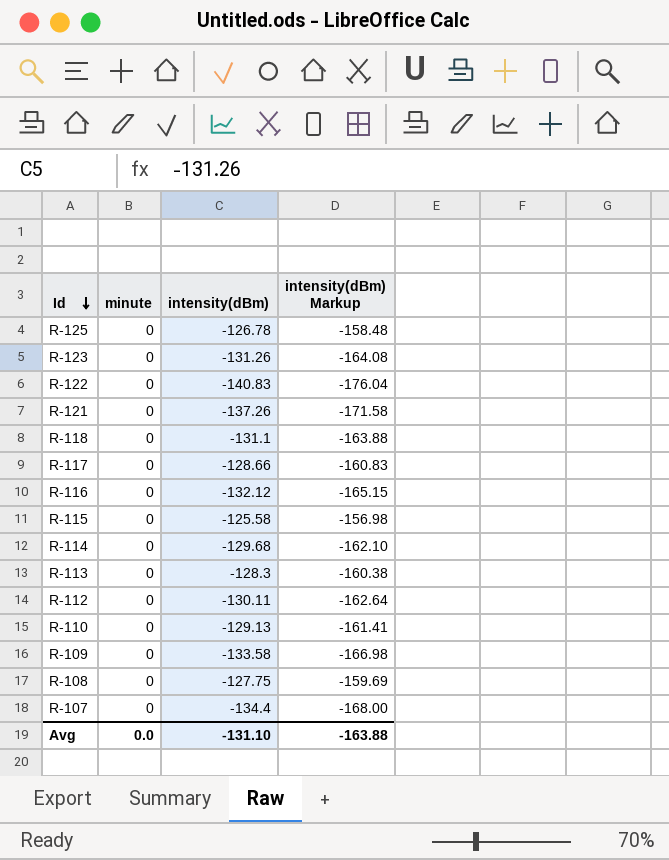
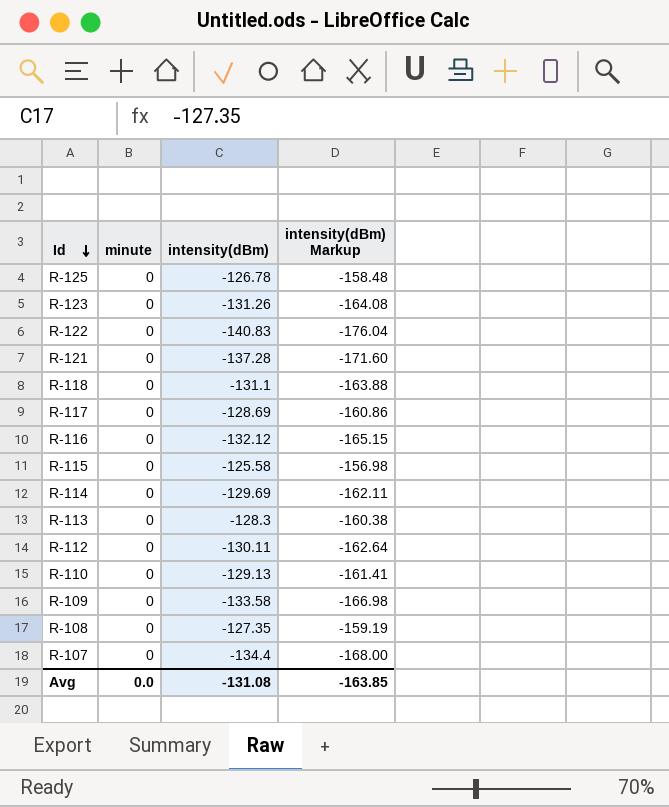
R-121 | intensity(dBm): -137.26 -> -137.28
R-121 | intensity(dBm) Markup: -171.58 -> -171.60
R-117 | intensity(dBm): -128.66 -> -128.69
R-117 | intensity(dBm) Markup: -160.83 -> -160.86
R-114 | intensity(dBm): -129.68 -> -129.69
R-114 | intensity(dBm) Markup: -162.10 -> -162.11
R-108 | intensity(dBm): -127.75 -> -127.35
R-108 | intensity(dBm) Markup: -159.69 -> -159.19
Avg | intensity(dBm): -131.10 -> -131.08
Avg | intensity(dBm) Markup: -163.88 -> -163.85

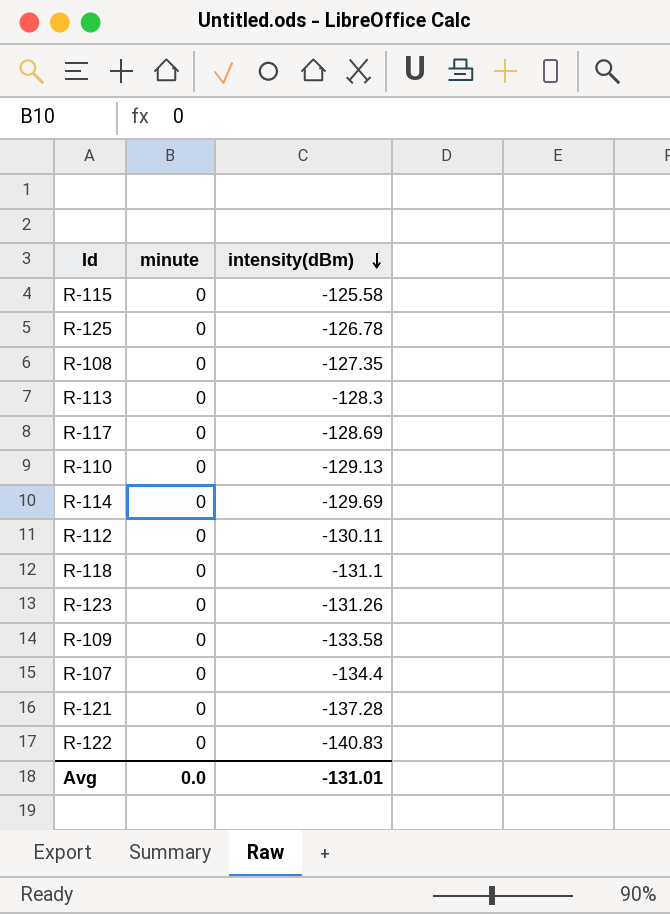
row order: Id descending -> intensity(dBm) descending
column intensity(dBm) Markup | formula: [intensity(dBm)] * 1.25 -> none
row R-116: 0 | -132.12 | -165.15 -> none
Avg | intensity(dBm): -131.08 -> -131.01

